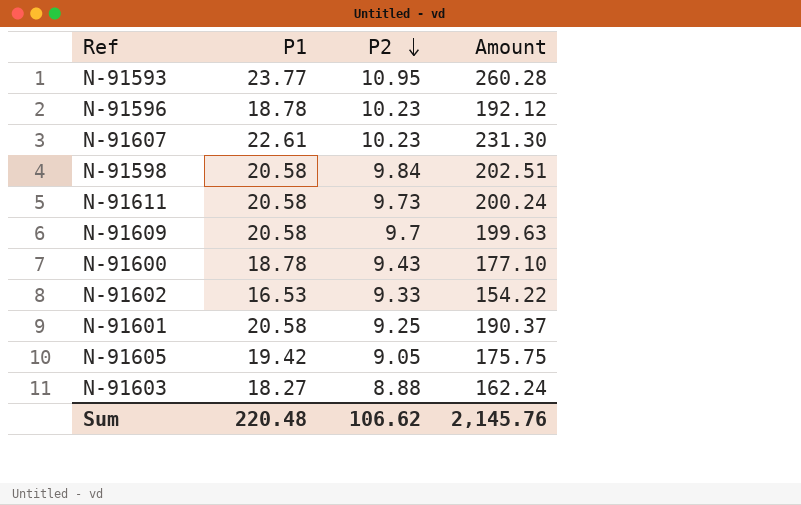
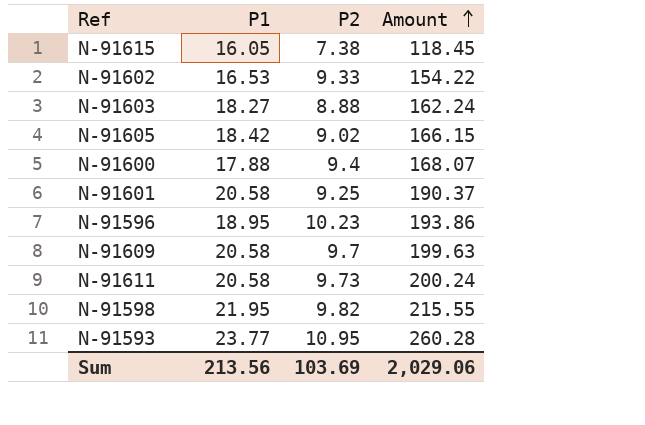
row order: P2 descending -> Amount ascending
row N-91607: 22.61 | 10.23 | 231.30 -> none
row N-91615: none -> 16.05 | 7.38 | 118.45
N-91605 | P1: 19.42 -> 18.42
N-91605 | P2: 9.05 -> 9.02
N-91605 | Amount: 175.75 -> 166.15
N-91600 | P1: 18.78 -> 17.88
N-91600 | P2: 9.43 -> 9.4
N-91600 | Amount: 177.10 -> 168.07
N-91596 | P1: 18.78 -> 18.95
N-91596 | Amount: 192.12 -> 193.86
N-91598 | P1: 20.58 -> 21.95
N-91598 | P2: 9.84 -> 9.82
N-91598 | Amount: 202.51 -> 215.55
Sum | P1: 220.48 -> 213.56
Sum | P2: 106.62 -> 103.69
Sum | Amount: 2,145.76 -> 2,029.06

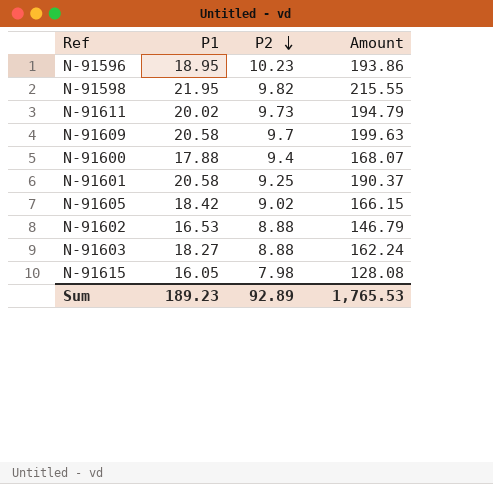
row order: Amount ascending -> P2 descending
row N-91593: 23.77 | 10.95 | 260.28 -> none
N-91611 | P1: 20.58 -> 20.02
N-91611 | Amount: 200.24 -> 194.79
N-91602 | P2: 9.33 -> 8.88
N-91602 | Amount: 154.22 -> 146.79
N-91615 | P2: 7.38 -> 7.98
N-91615 | Amount: 118.45 -> 128.08
Sum | P1: 213.56 -> 189.23
Sum | P2: 103.69 -> 92.89
Sum | Amount: 2,029.06 -> 1,765.53

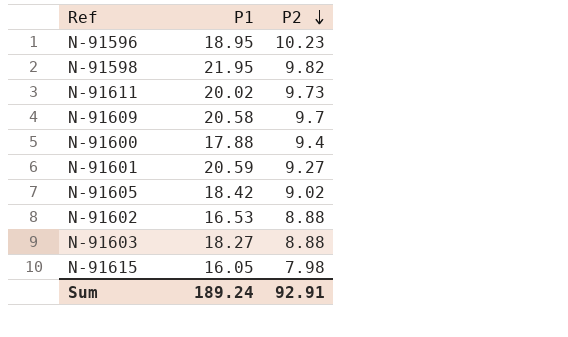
column Amount | formula: [P1] * [P2] -> none
N-91601 | P1: 20.58 -> 20.59
N-91601 | P2: 9.25 -> 9.27
Sum | P1: 189.23 -> 189.24
Sum | P2: 92.89 -> 92.91

